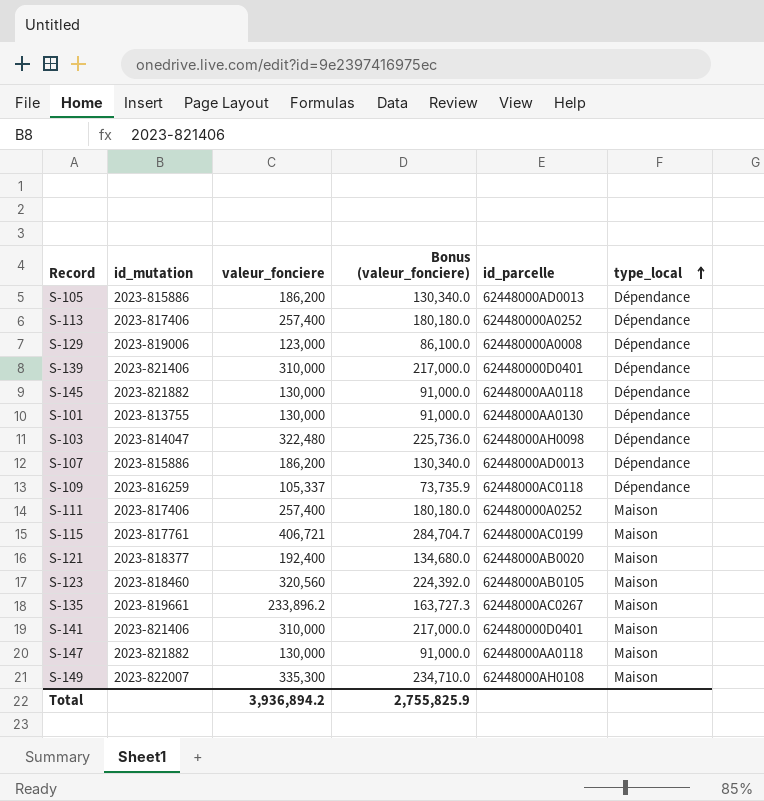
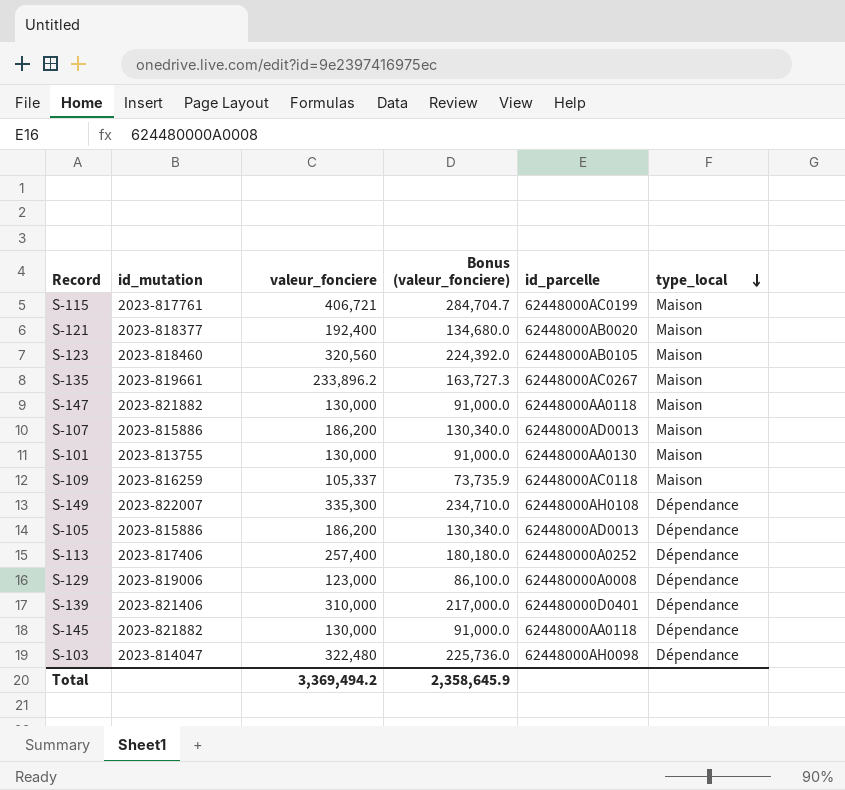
row order: type_local ascending -> type_local descending
row S-111: 2023-817406 | 257,400 | 180,180.0 | 624480000A0252 | Maison -> none
row S-141: 2023-821406 | 310,000 | 217,000.0 | 624480000D0401 | Maison -> none
S-107 | type_local: Dépendance -> Maison
S-101 | type_local: Dépendance -> Maison
S-109 | type_local: Dépendance -> Maison
S-149 | type_local: Maison -> Dépendance
Total | valeur_fonciere: 3,936,894.2 -> 3,369,494.2
Total | Bonus (valeur_fonciere): 2,755,825.9 -> 2,358,645.9

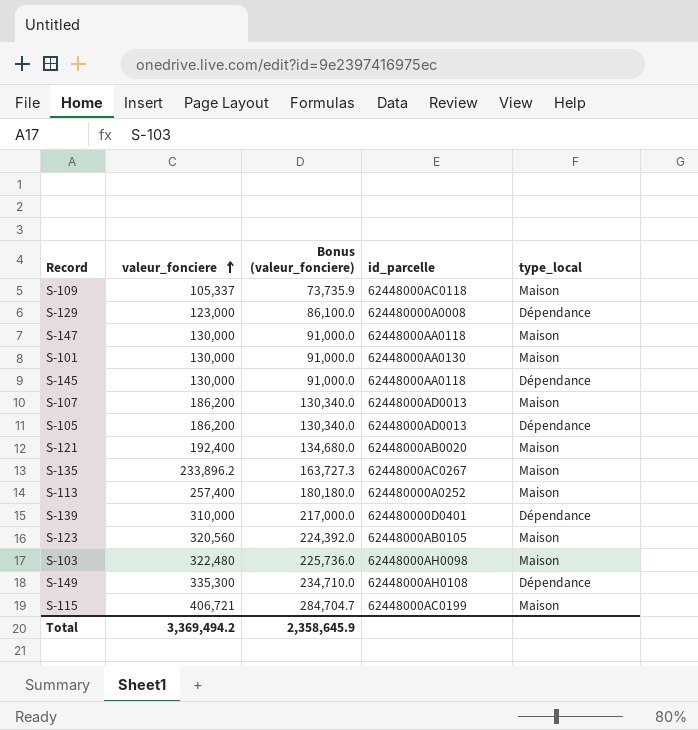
row order: type_local descending -> valeur_fonciere ascending
column id_mutation | position: 2 -> none
S-113 | type_local: Dépendance -> Maison
S-103 | type_local: Dépendance -> Maison

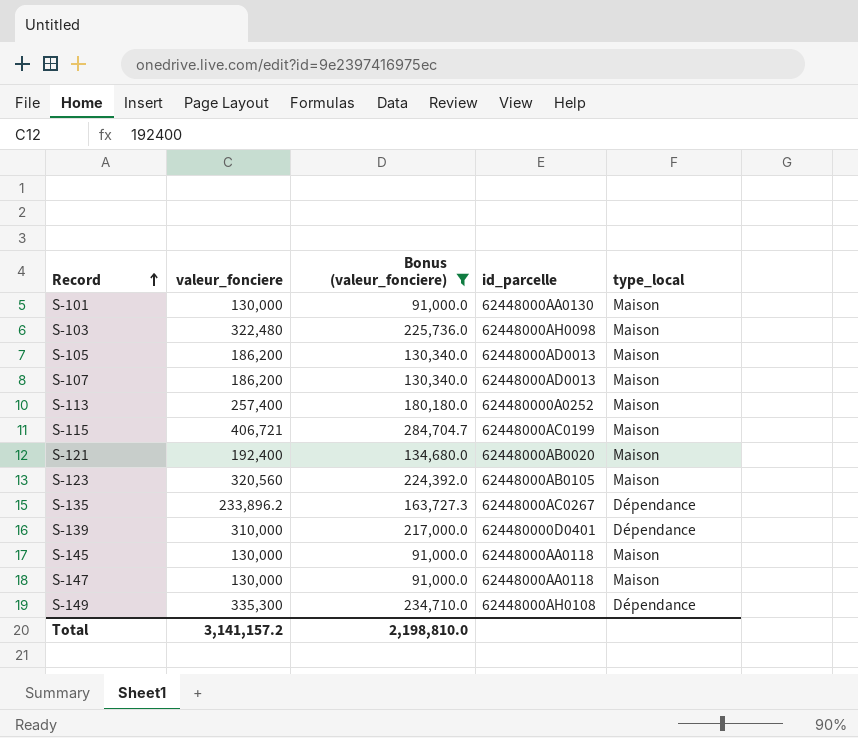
filter: none -> Bonus (valeur_fonciere) >= 91,000.0
row order: valeur_fonciere ascending -> Record ascending
S-105 | type_local: Dépendance -> Maison
S-135 | type_local: Maison -> Dépendance
S-145 | type_local: Dépendance -> Maison
Total | valeur_fonciere: 3,369,494.2 -> 3,141,157.2
Total | Bonus (valeur_fonciere): 2,358,645.9 -> 2,198,810.0

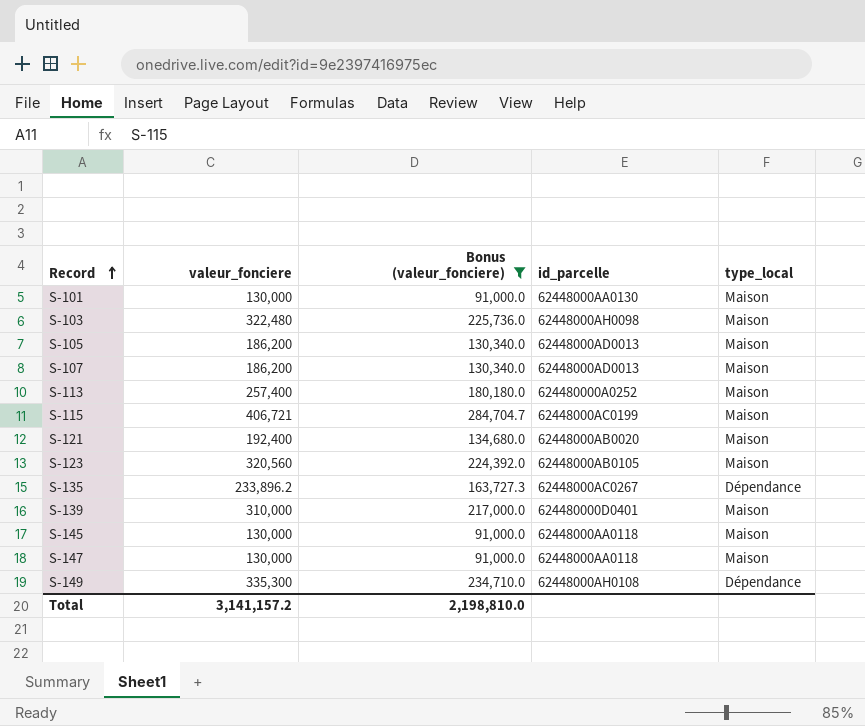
S-139 | type_local: Dépendance -> Maison

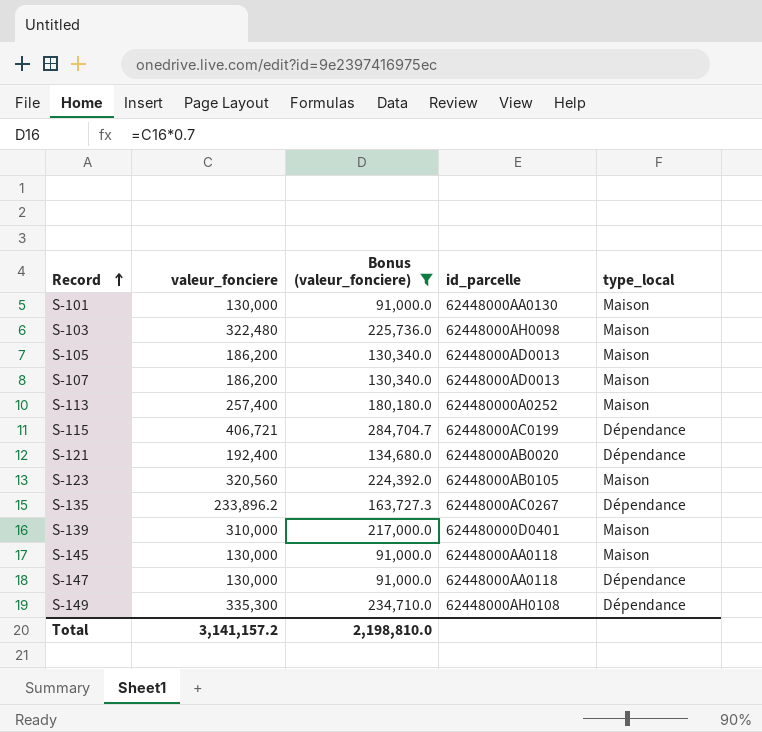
S-115 | type_local: Maison -> Dépendance
S-121 | type_local: Maison -> Dépendance
S-147 | type_local: Maison -> Dépendance

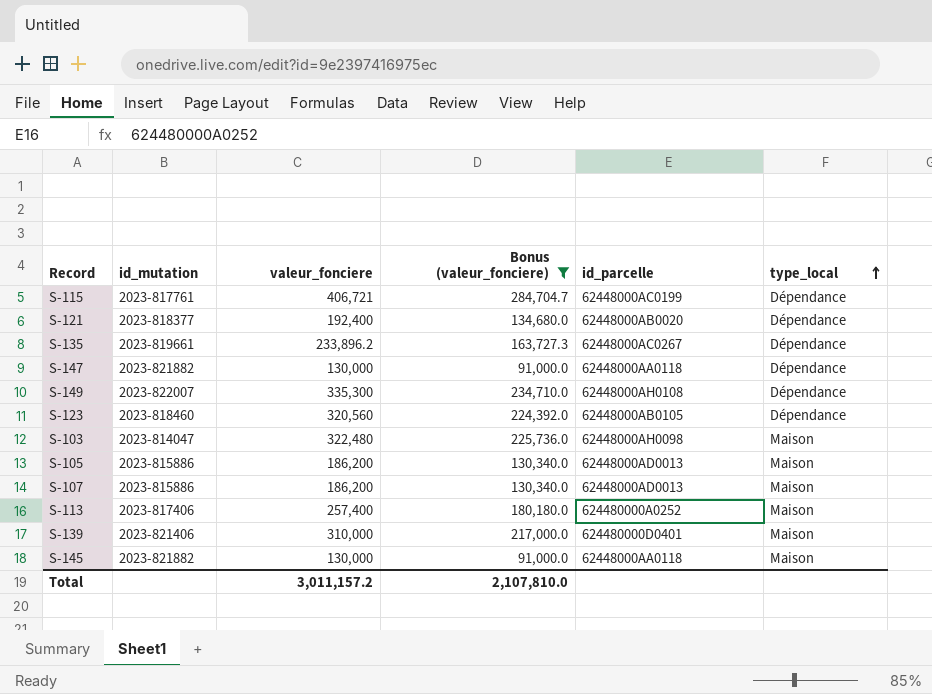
row order: Record ascending -> type_local ascending
column id_mutation | position: none -> 2
row S-101: 130,000 | 91,000.0 | 62448000AA0130 | Maison -> none
S-123 | type_local: Maison -> Dépendance
Total | valeur_fonciere: 3,141,157.2 -> 3,011,157.2
Total | Bonus (valeur_fonciere): 2,198,810.0 -> 2,107,810.0

